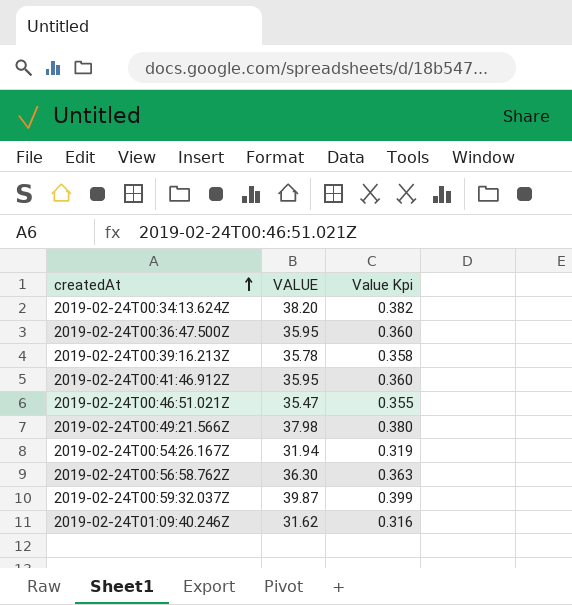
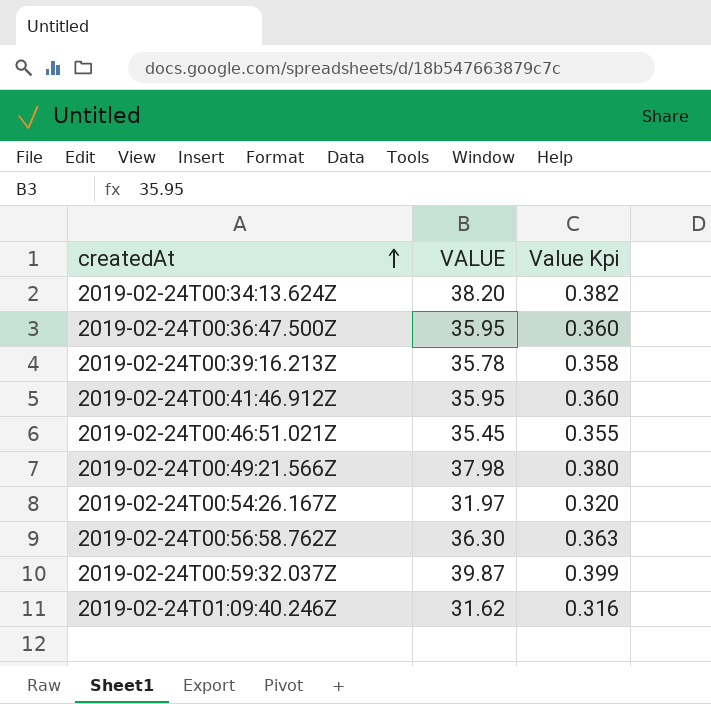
2019-02-24T00:46:51.021Z | VALUE: 35.47 -> 35.45
2019-02-24T00:54:26.167Z | VALUE: 31.94 -> 31.97
2019-02-24T00:54:26.167Z | Value Kpi: 0.319 -> 0.320

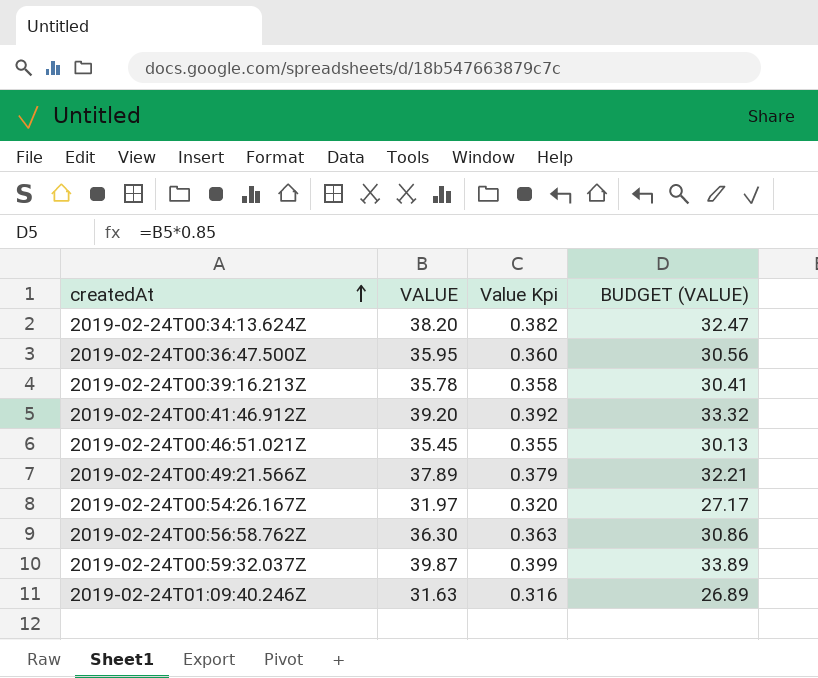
column BUDGET (VALUE) | formula: none -> [VALUE] * 0.85
2019-02-24T00:41:46.912Z | VALUE: 35.95 -> 39.20
2019-02-24T00:41:46.912Z | Value Kpi: 0.360 -> 0.392
2019-02-24T00:49:21.566Z | VALUE: 37.98 -> 37.89
2019-02-24T00:49:21.566Z | Value Kpi: 0.380 -> 0.379
2019-02-24T01:09:40.246Z | VALUE: 31.62 -> 31.63

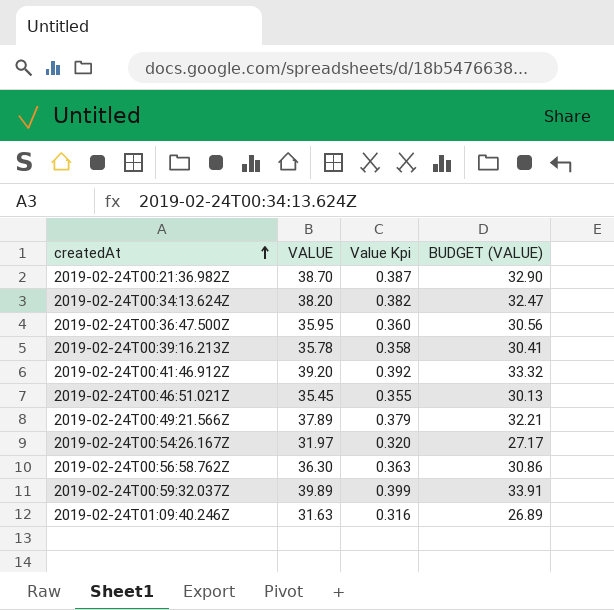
row 2019-02-24T00:21:36.982Z: none -> 38.70 | 0.387 | 32.90
2019-02-24T00:59:32.037Z | VALUE: 39.87 -> 39.89
2019-02-24T00:59:32.037Z | BUDGET (VALUE): 33.89 -> 33.91

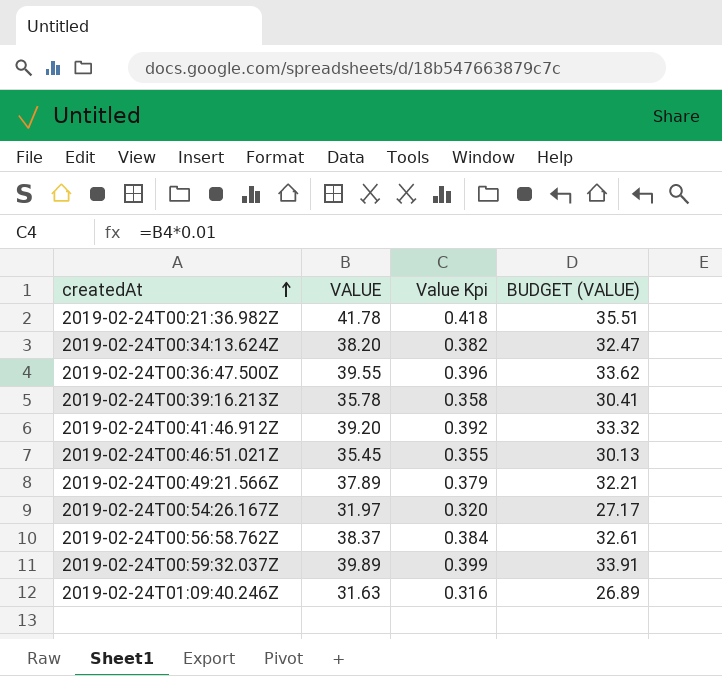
2019-02-24T00:21:36.982Z | VALUE: 38.70 -> 41.78
2019-02-24T00:21:36.982Z | Value Kpi: 0.387 -> 0.418
2019-02-24T00:21:36.982Z | BUDGET (VALUE): 32.90 -> 35.51
2019-02-24T00:36:47.500Z | VALUE: 35.95 -> 39.55
2019-02-24T00:36:47.500Z | Value Kpi: 0.360 -> 0.396
2019-02-24T00:36:47.500Z | BUDGET (VALUE): 30.56 -> 33.62
2019-02-24T00:56:58.762Z | VALUE: 36.30 -> 38.37
2019-02-24T00:56:58.762Z | Value Kpi: 0.363 -> 0.384
2019-02-24T00:56:58.762Z | BUDGET (VALUE): 30.86 -> 32.61

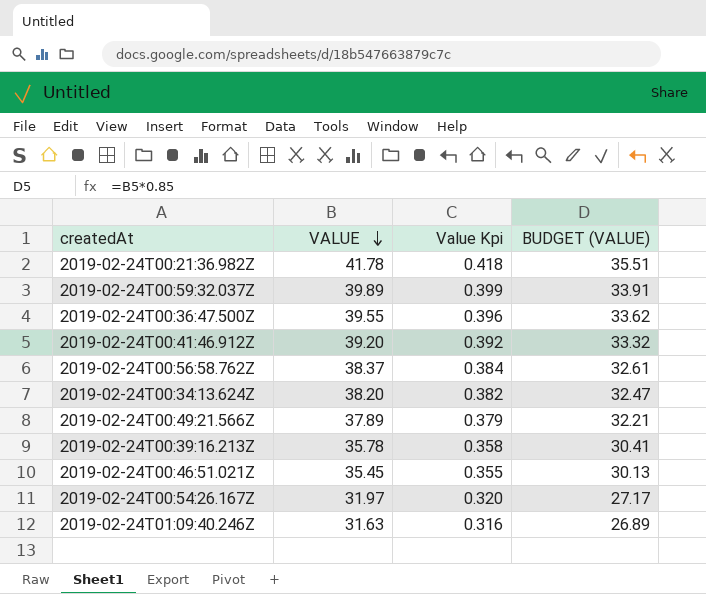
row order: createdAt ascending -> VALUE descending

